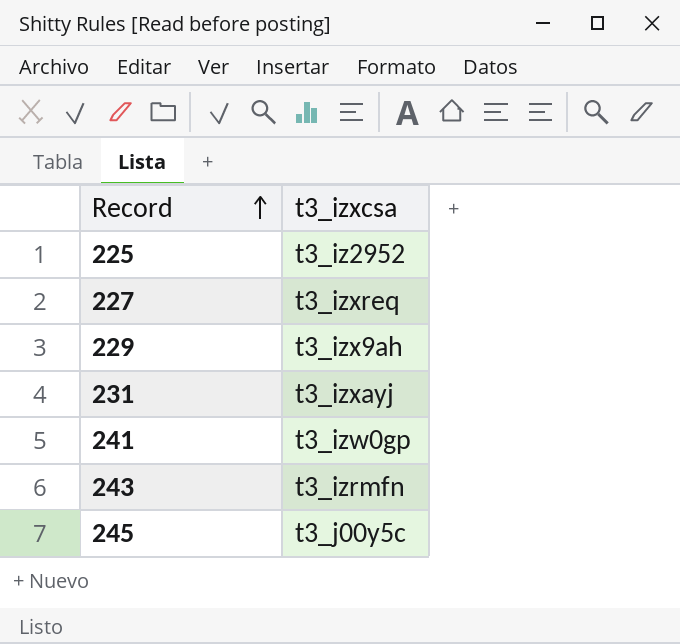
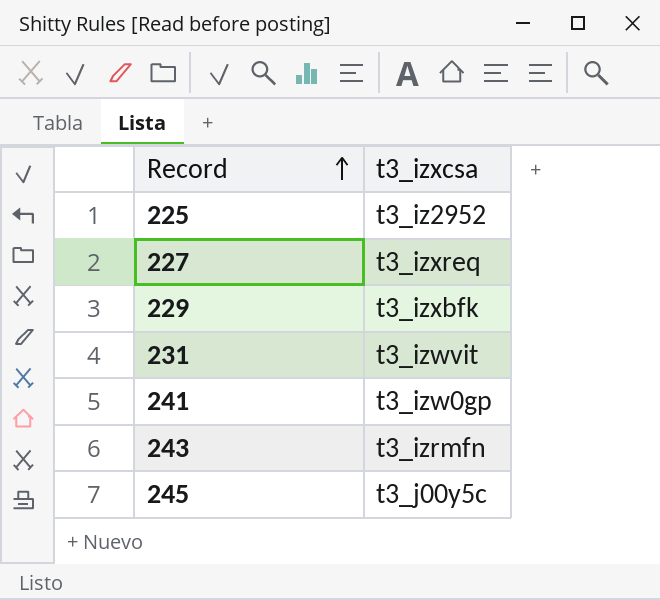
229 | t3_izxcsa: t3_izx9ah -> t3_izxbfk
231 | t3_izxcsa: t3_izxayj -> t3_izwvit

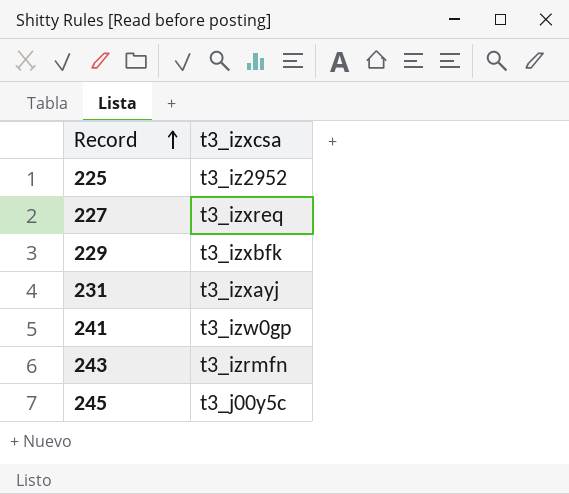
231 | t3_izxcsa: t3_izwvit -> t3_izxayj

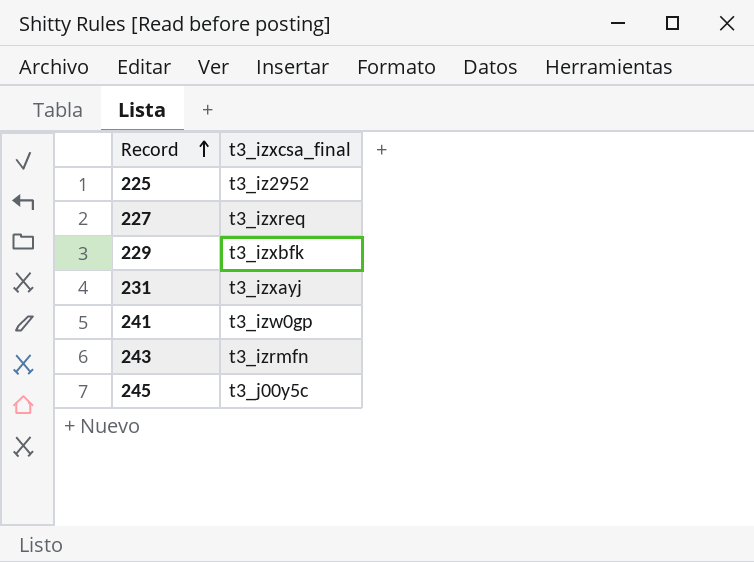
column name: t3_izxcsa -> t3_izxcsa_final

